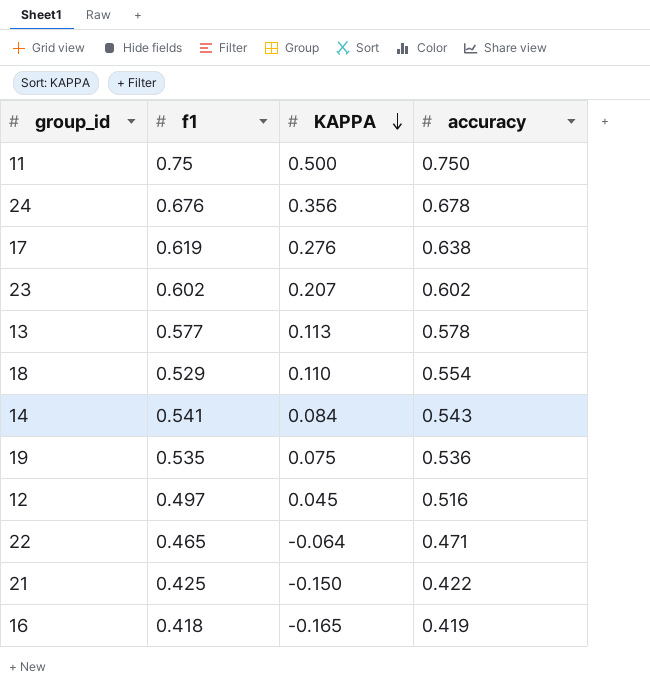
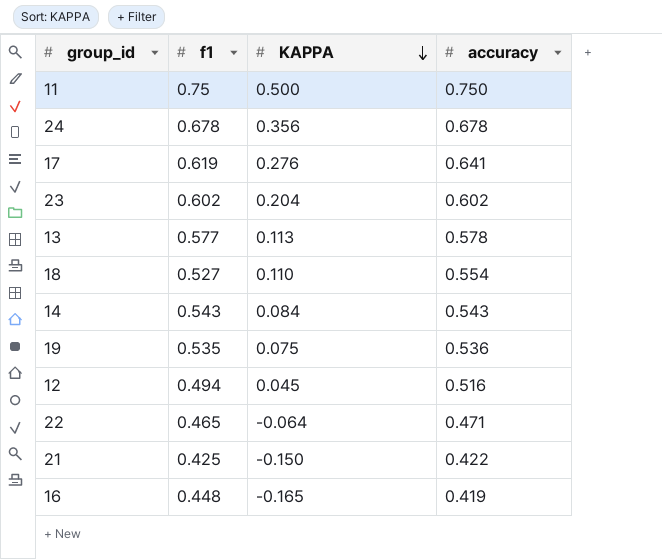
24 | f1: 0.676 -> 0.678
17 | accuracy: 0.638 -> 0.641
23 | KAPPA: 0.207 -> 0.204
18 | f1: 0.529 -> 0.527
14 | f1: 0.541 -> 0.543
12 | f1: 0.497 -> 0.494
16 | f1: 0.418 -> 0.448

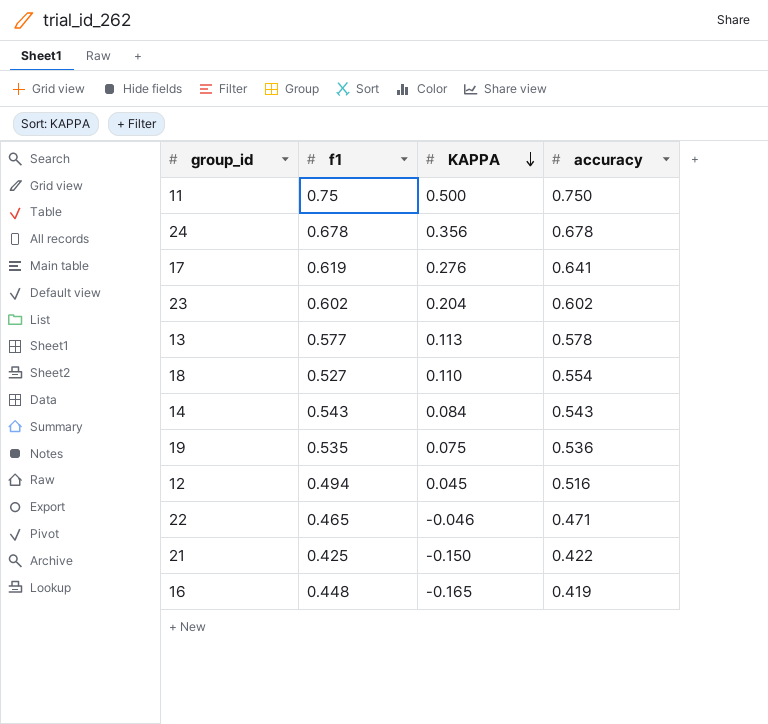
22 | KAPPA: -0.064 -> -0.046

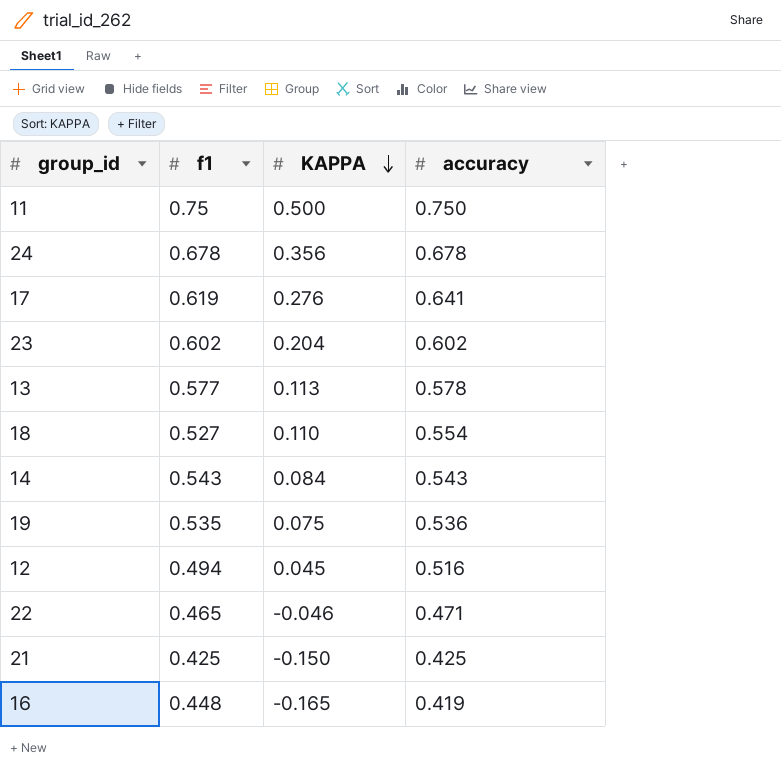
21 | accuracy: 0.422 -> 0.425

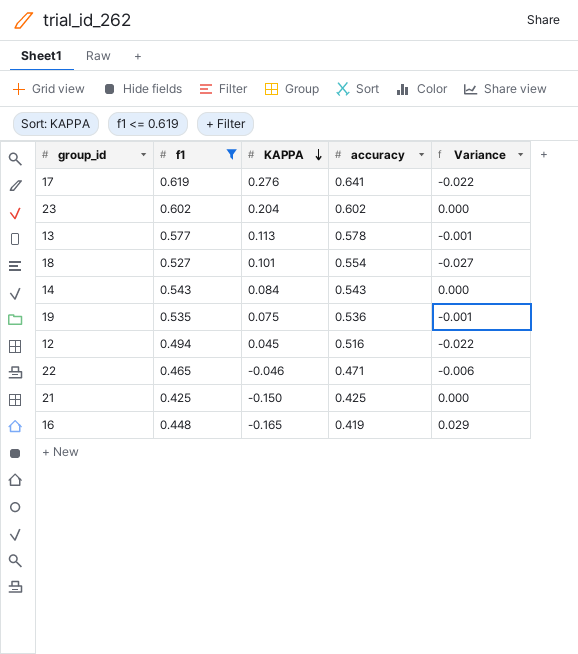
filter: none -> f1 <= 0.619
column Variance | formula: none -> [f1] - [accuracy]
18 | KAPPA: 0.110 -> 0.101

